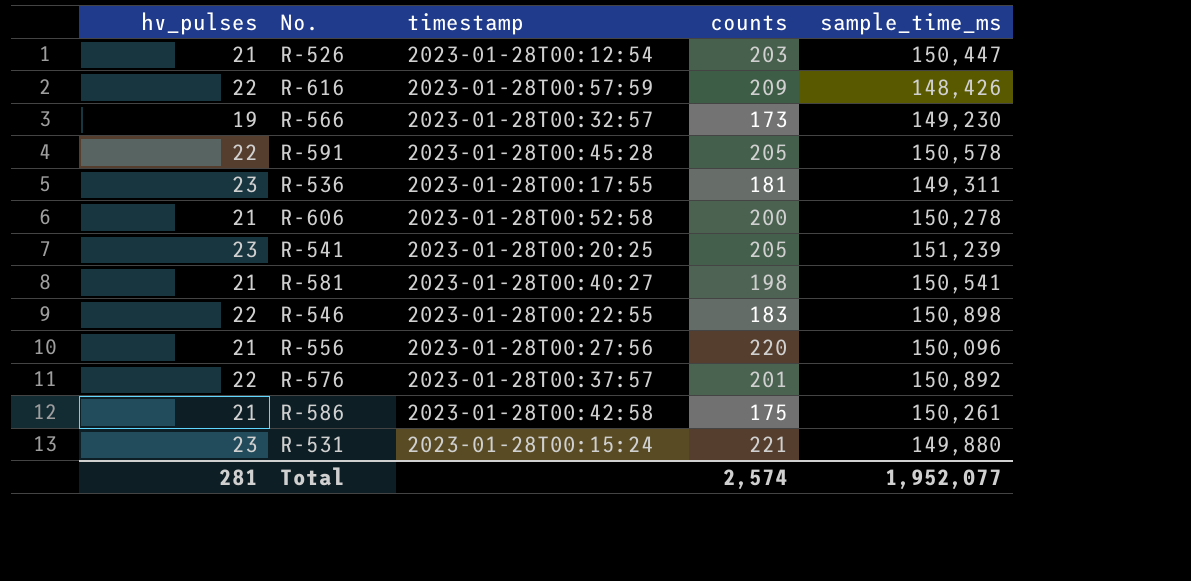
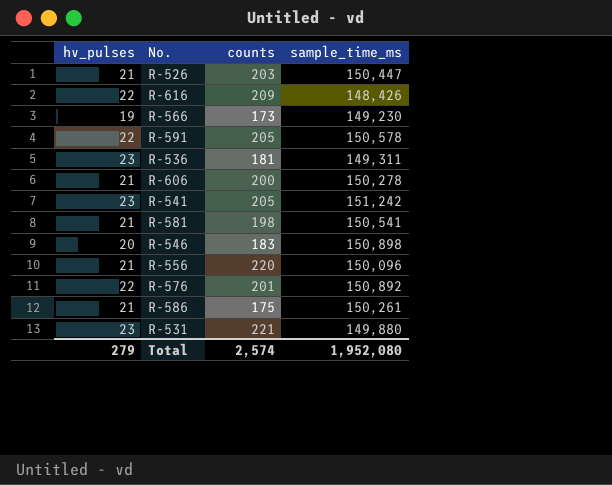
column timestamp | position: 3 -> none
R-541 | sample_time_ms: 151,239 -> 151,242
R-546 | hv_pulses: 22 -> 20
Total | hv_pulses: 281 -> 279
Total | sample_time_ms: 1,952,077 -> 1,952,080

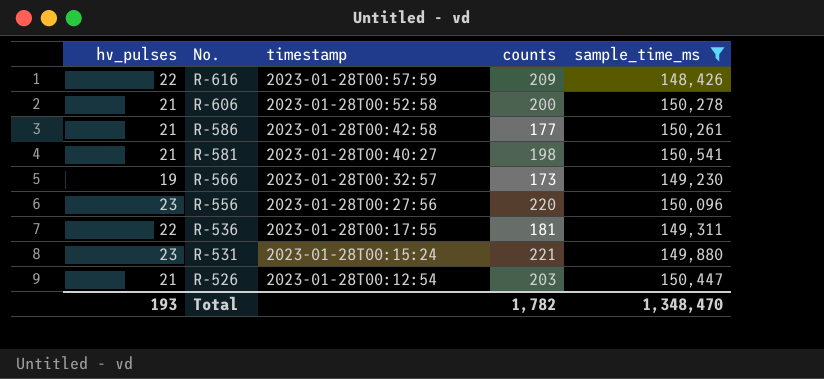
filter: none -> sample_time_ms <= 150,541
row order: none -> No. descending
column timestamp | position: none -> 3
R-586 | counts: 175 -> 177
R-556 | hv_pulses: 21 -> 23
R-536 | hv_pulses: 23 -> 22
Total | hv_pulses: 279 -> 193
Total | counts: 2,574 -> 1,782
Total | sample_time_ms: 1,952,080 -> 1,348,470

